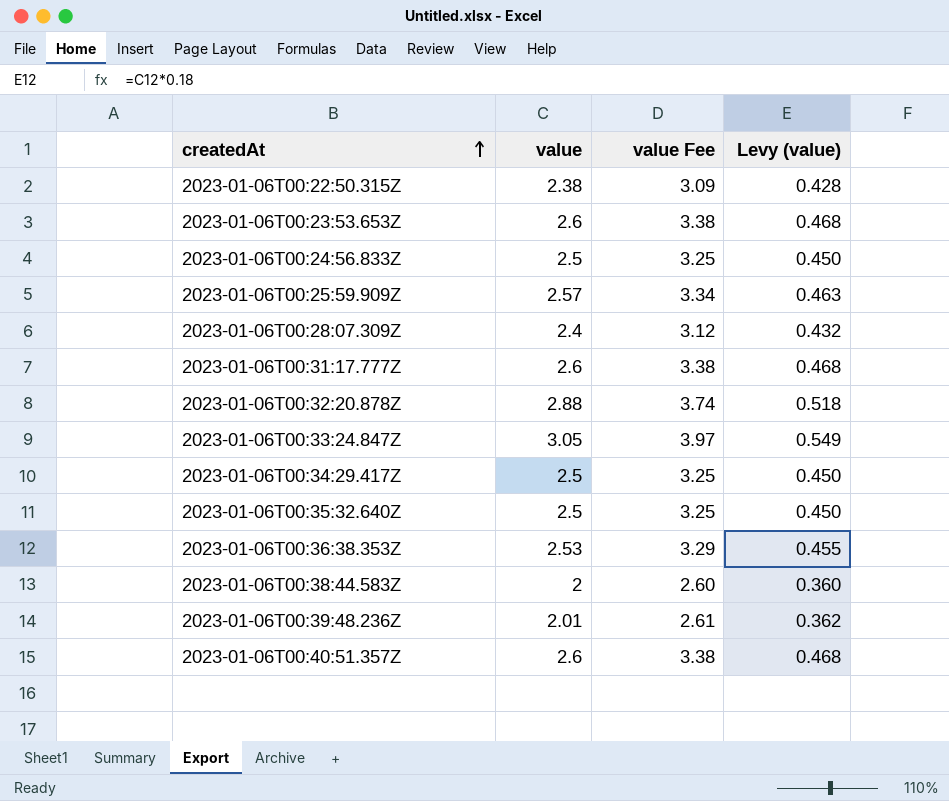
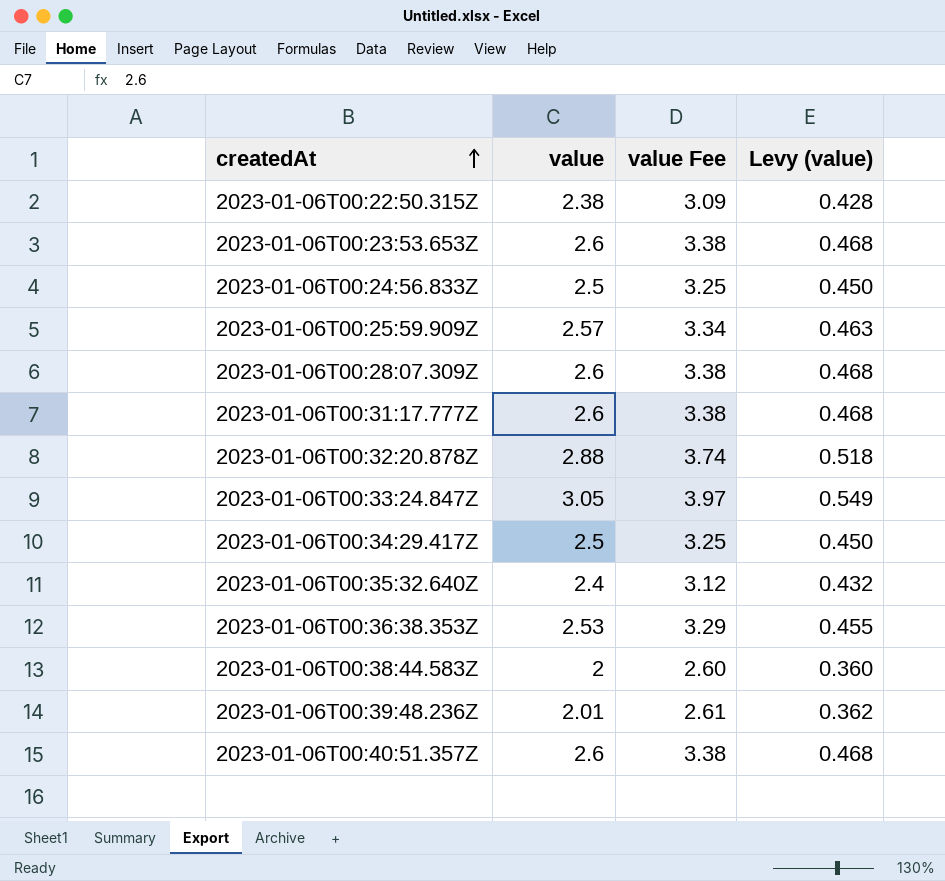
2023-01-06T00:28:07.309Z | value: 2.4 -> 2.6
2023-01-06T00:28:07.309Z | value Fee: 3.12 -> 3.38
2023-01-06T00:28:07.309Z | Levy (value): 0.432 -> 0.468
2023-01-06T00:35:32.640Z | value: 2.5 -> 2.4
2023-01-06T00:35:32.640Z | value Fee: 3.25 -> 3.12
2023-01-06T00:35:32.640Z | Levy (value): 0.450 -> 0.432

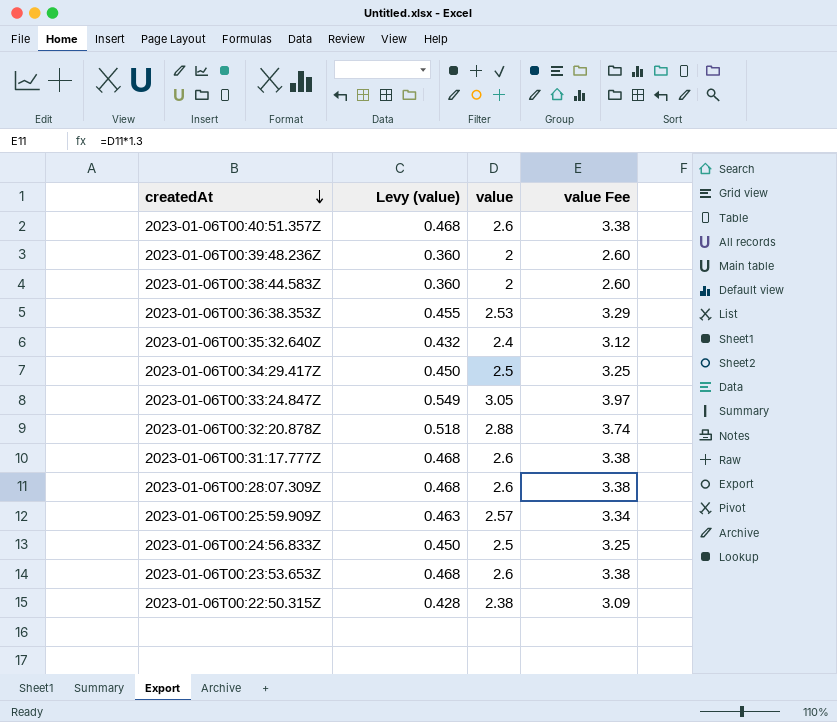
row order: createdAt ascending -> createdAt descending
column Levy (value) | position: 4 -> 2
2023-01-06T00:39:48.236Z | Levy (value): 0.362 -> 0.360
2023-01-06T00:39:48.236Z | value: 2.01 -> 2
2023-01-06T00:39:48.236Z | value Fee: 2.61 -> 2.60

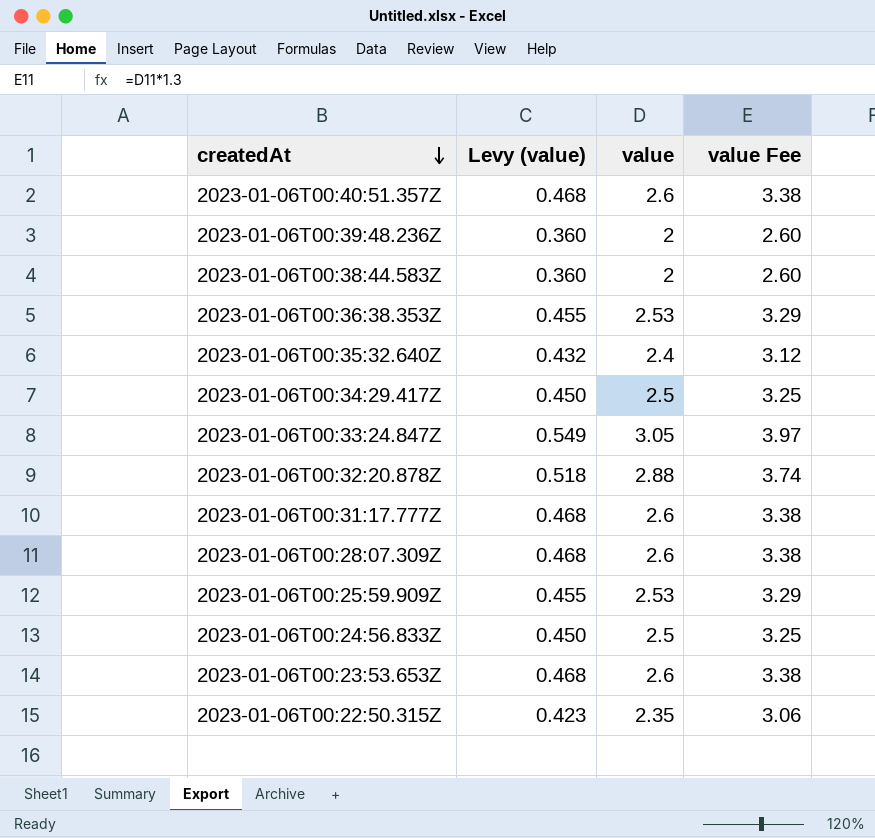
2023-01-06T00:25:59.909Z | Levy (value): 0.463 -> 0.455
2023-01-06T00:25:59.909Z | value: 2.57 -> 2.53
2023-01-06T00:25:59.909Z | value Fee: 3.34 -> 3.29
2023-01-06T00:22:50.315Z | Levy (value): 0.428 -> 0.423
2023-01-06T00:22:50.315Z | value: 2.38 -> 2.35
2023-01-06T00:22:50.315Z | value Fee: 3.09 -> 3.06

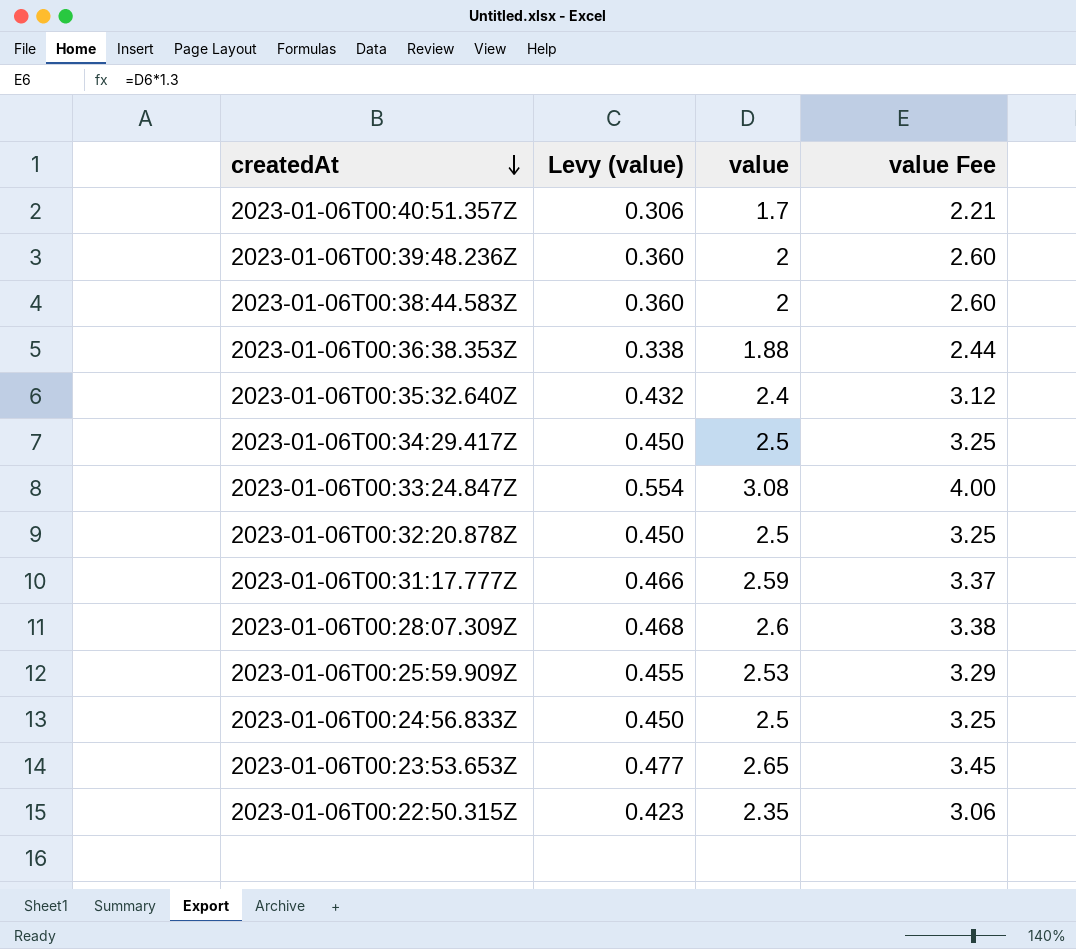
2023-01-06T00:40:51.357Z | Levy (value): 0.468 -> 0.306
2023-01-06T00:40:51.357Z | value: 2.6 -> 1.7
2023-01-06T00:40:51.357Z | value Fee: 3.38 -> 2.21
2023-01-06T00:36:38.353Z | Levy (value): 0.455 -> 0.338
2023-01-06T00:36:38.353Z | value: 2.53 -> 1.88
2023-01-06T00:36:38.353Z | value Fee: 3.29 -> 2.44
2023-01-06T00:33:24.847Z | Levy (value): 0.549 -> 0.554
2023-01-06T00:33:24.847Z | value: 3.05 -> 3.08
2023-01-06T00:33:24.847Z | value Fee: 3.97 -> 4.00
2023-01-06T00:32:20.878Z | Levy (value): 0.518 -> 0.450
2023-01-06T00:32:20.878Z | value: 2.88 -> 2.5
2023-01-06T00:32:20.878Z | value Fee: 3.74 -> 3.25
2023-01-06T00:31:17.777Z | Levy (value): 0.468 -> 0.466
2023-01-06T00:31:17.777Z | value: 2.6 -> 2.59
2023-01-06T00:31:17.777Z | value Fee: 3.38 -> 3.37
2023-01-06T00:23:53.653Z | Levy (value): 0.468 -> 0.477
2023-01-06T00:23:53.653Z | value: 2.6 -> 2.65
2023-01-06T00:23:53.653Z | value Fee: 3.38 -> 3.45

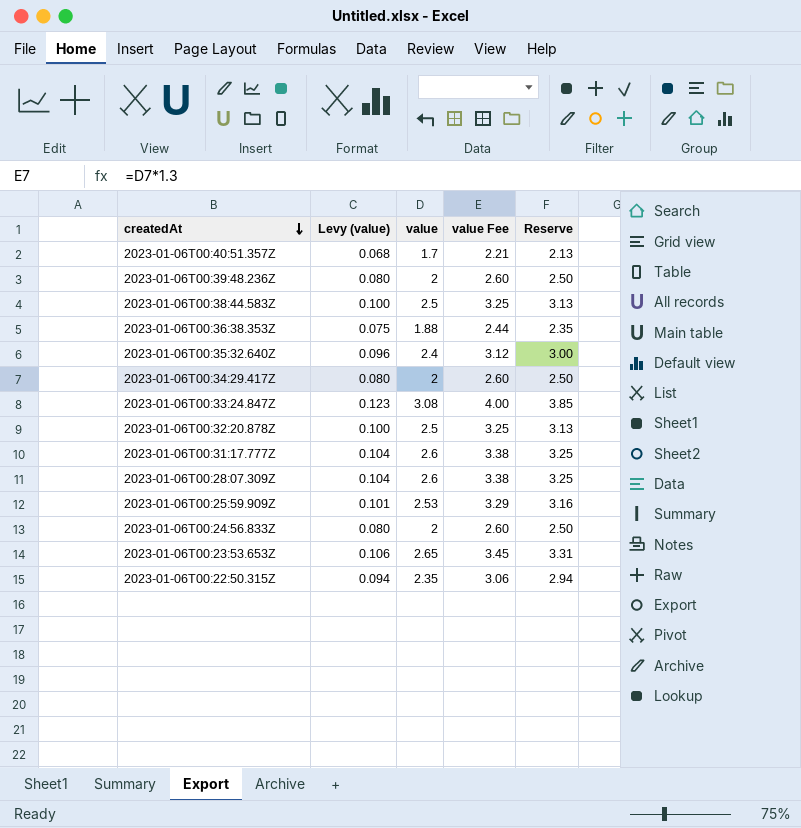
column Levy (value) | formula: [value] * 0.18 -> [value] * 0.04
column Reserve | formula: none -> [value] * 1.25
2023-01-06T00:38:44.583Z | value: 2 -> 2.5
2023-01-06T00:38:44.583Z | value Fee: 2.60 -> 3.25
2023-01-06T00:34:29.417Z | value: 2.5 -> 2
2023-01-06T00:34:29.417Z | value Fee: 3.25 -> 2.60
2023-01-06T00:31:17.777Z | value: 2.59 -> 2.6
2023-01-06T00:31:17.777Z | value Fee: 3.37 -> 3.38
2023-01-06T00:24:56.833Z | value: 2.5 -> 2
2023-01-06T00:24:56.833Z | value Fee: 3.25 -> 2.60

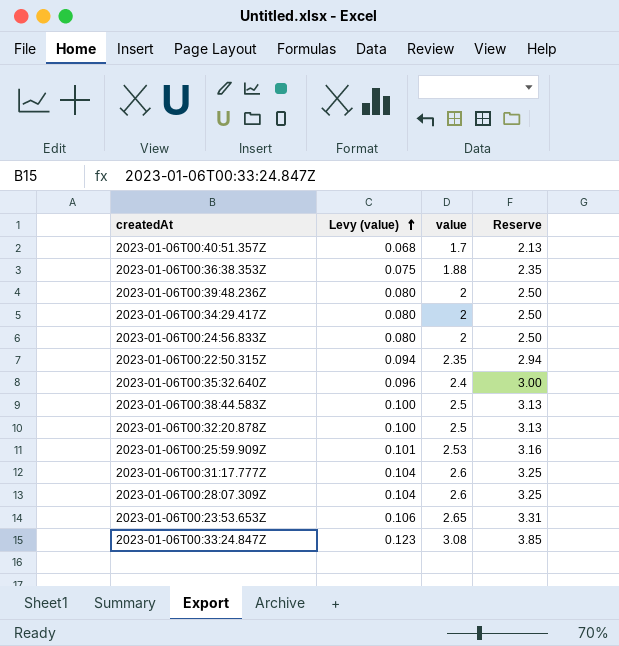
row order: createdAt descending -> Levy (value) ascending
column value Fee | formula: [value] * 1.3 -> none

